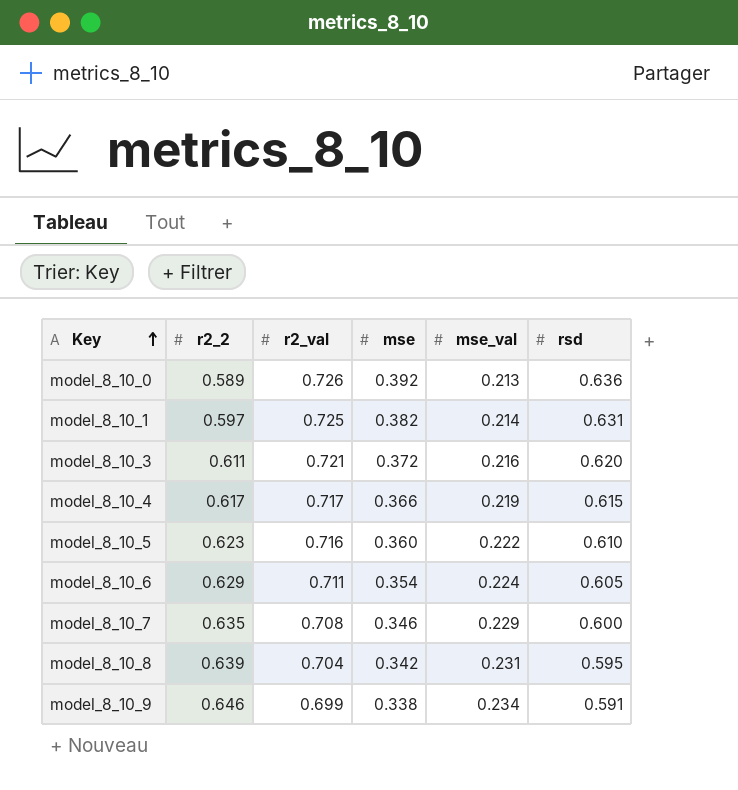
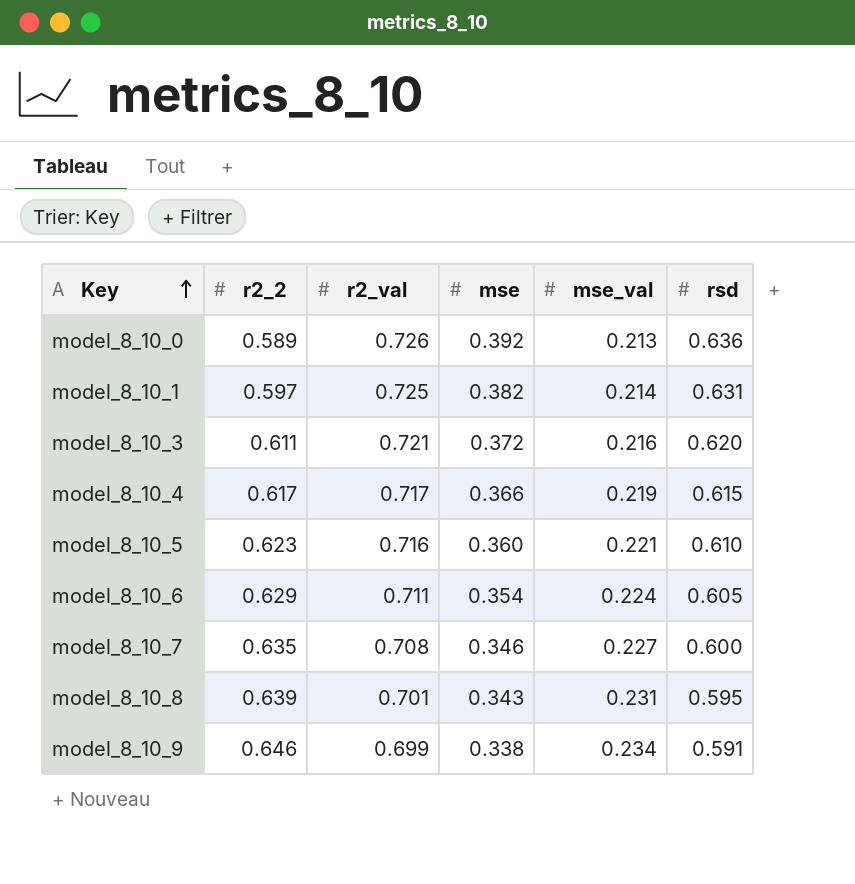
model_8_10_5 | mse_val: 0.222 -> 0.221
model_8_10_7 | mse_val: 0.229 -> 0.227
model_8_10_8 | r2_val: 0.704 -> 0.701
model_8_10_8 | mse: 0.342 -> 0.343

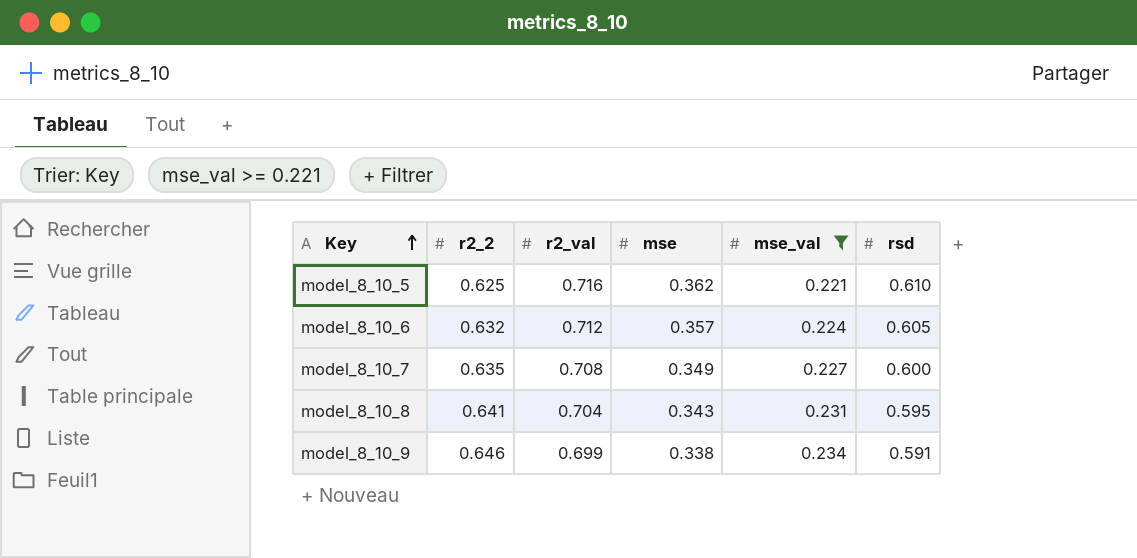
filter: none -> mse_val >= 0.221
model_8_10_5 | r2_2: 0.623 -> 0.625
model_8_10_5 | mse: 0.360 -> 0.362
model_8_10_6 | r2_2: 0.629 -> 0.632
model_8_10_6 | r2_val: 0.711 -> 0.712
model_8_10_6 | mse: 0.354 -> 0.357
model_8_10_7 | mse: 0.346 -> 0.349
model_8_10_8 | r2_2: 0.639 -> 0.641
model_8_10_8 | r2_val: 0.701 -> 0.704

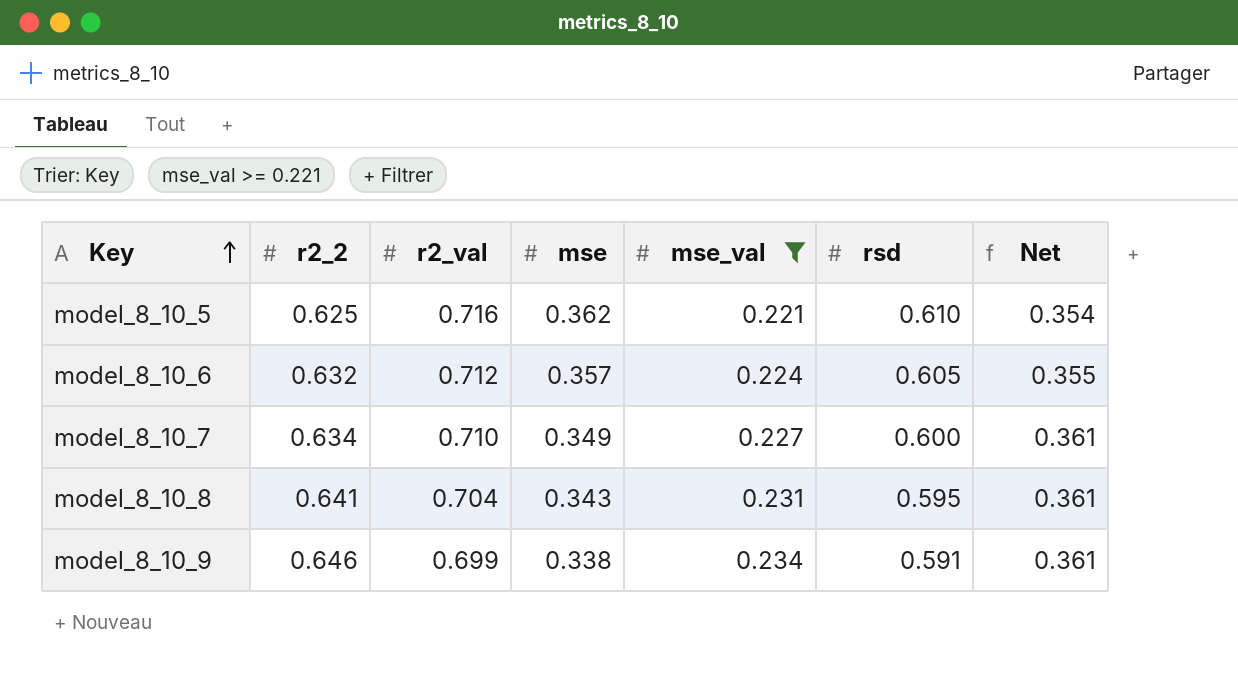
column Net | formula: none -> [r2_val] - [mse]
model_8_10_7 | r2_2: 0.635 -> 0.634
model_8_10_7 | r2_val: 0.708 -> 0.710

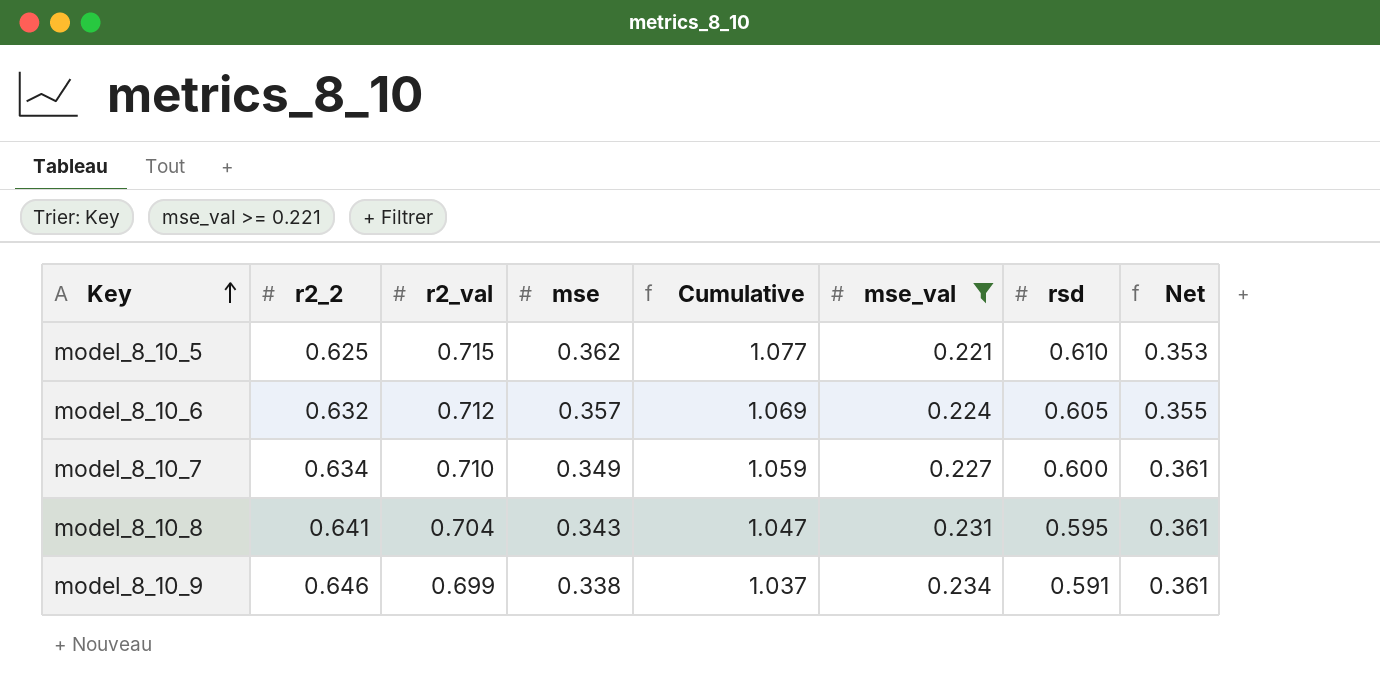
column Cumulative | formula: none -> [r2_val] + [mse]
model_8_10_5 | r2_val: 0.716 -> 0.715
model_8_10_5 | Net: 0.354 -> 0.353

